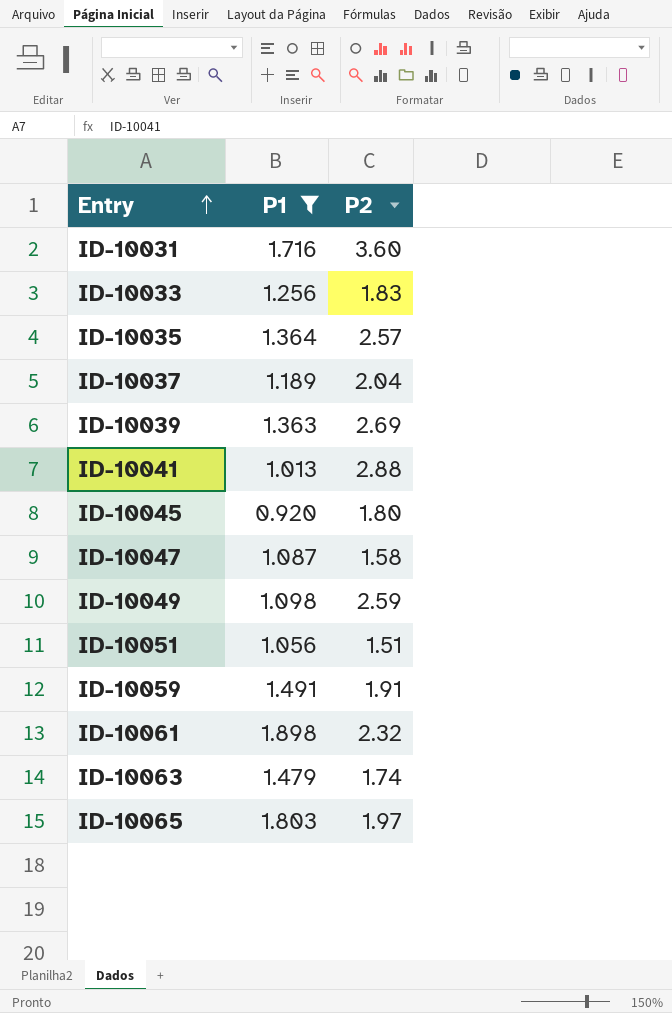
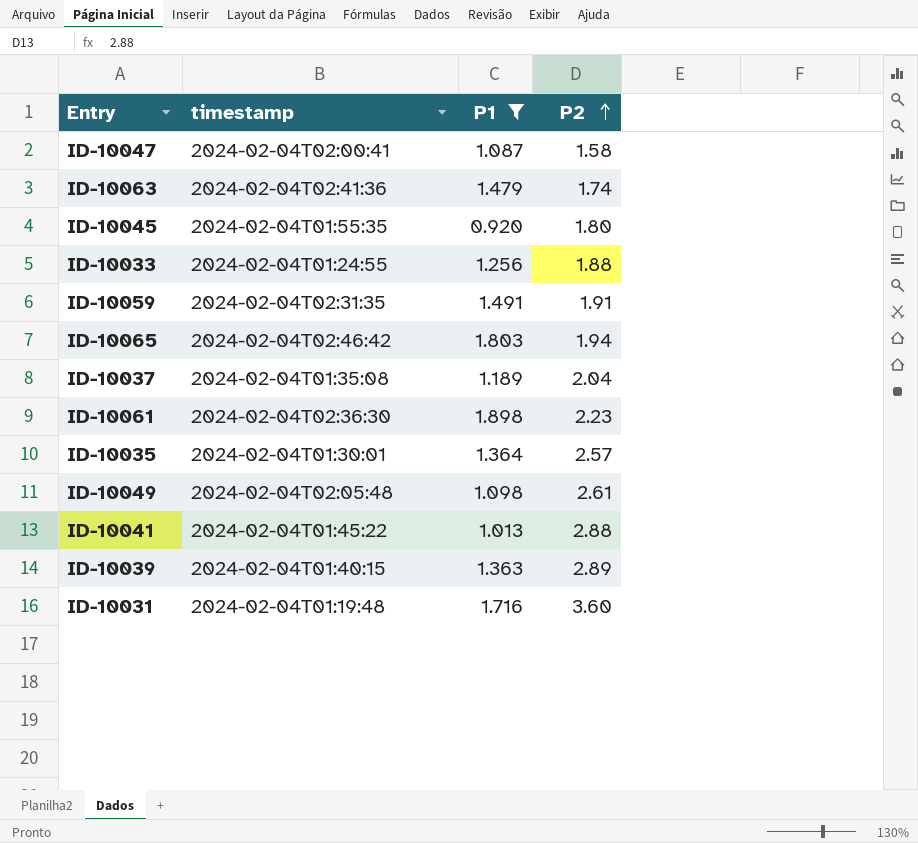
row order: Entry ascending -> P2 ascending
column timestamp | position: none -> 2
row ID-10051: 1.056 | 1.51 -> none
ID-10033 | P2: 1.83 -> 1.88
ID-10065 | P2: 1.97 -> 1.94
ID-10061 | P2: 2.32 -> 2.23
ID-10049 | P2: 2.59 -> 2.61
ID-10039 | P2: 2.69 -> 2.89

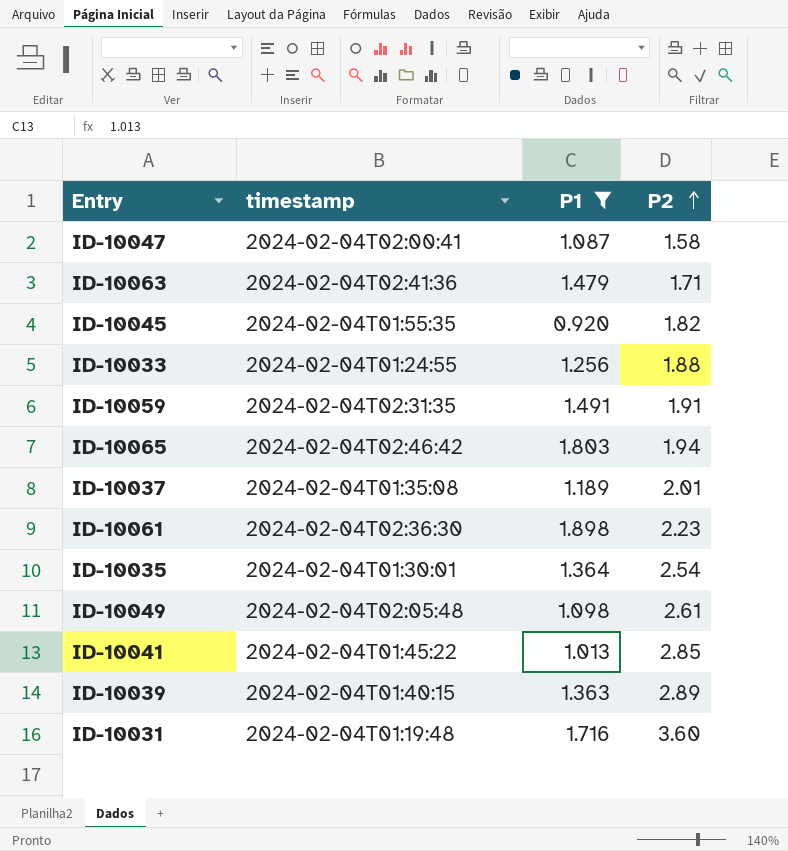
ID-10063 | P2: 1.74 -> 1.71
ID-10045 | P2: 1.80 -> 1.82
ID-10037 | P2: 2.04 -> 2.01
ID-10035 | P2: 2.57 -> 2.54
ID-10041 | P2: 2.88 -> 2.85

